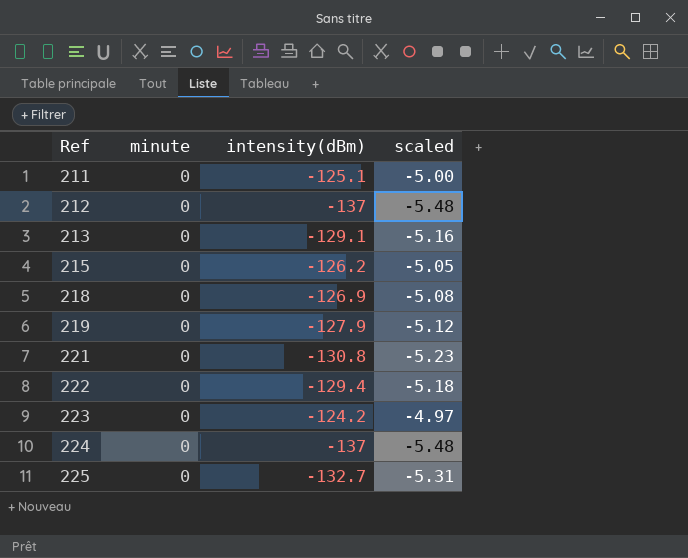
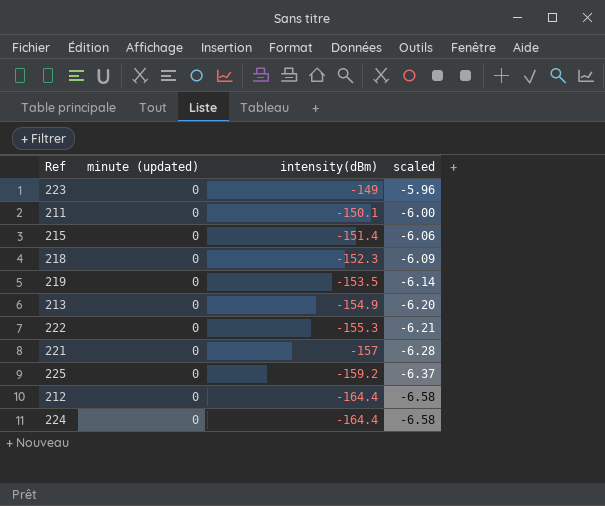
row order: Ref ascending -> intensity(dBm) descending
column name: minute -> minute (updated)
223 | intensity(dBm): -124.2 -> -149
223 | scaled: -4.97 -> -5.96
211 | intensity(dBm): -125.1 -> -150.1
211 | scaled: -5.00 -> -6.00
215 | intensity(dBm): -126.2 -> -151.4
215 | scaled: -5.05 -> -6.06
218 | intensity(dBm): -126.9 -> -152.3
218 | scaled: -5.08 -> -6.09
219 | intensity(dBm): -127.9 -> -153.5
219 | scaled: -5.12 -> -6.14
213 | intensity(dBm): -129.1 -> -154.9
213 | scaled: -5.16 -> -6.20
222 | intensity(dBm): -129.4 -> -155.3
222 | scaled: -5.18 -> -6.21
221 | intensity(dBm): -130.8 -> -157
221 | scaled: -5.23 -> -6.28
225 | intensity(dBm): -132.7 -> -159.2
225 | scaled: -5.31 -> -6.37
212 | intensity(dBm): -137 -> -164.4
212 | scaled: -5.48 -> -6.58
224 | intensity(dBm): -137 -> -164.4
224 | scaled: -5.48 -> -6.58

